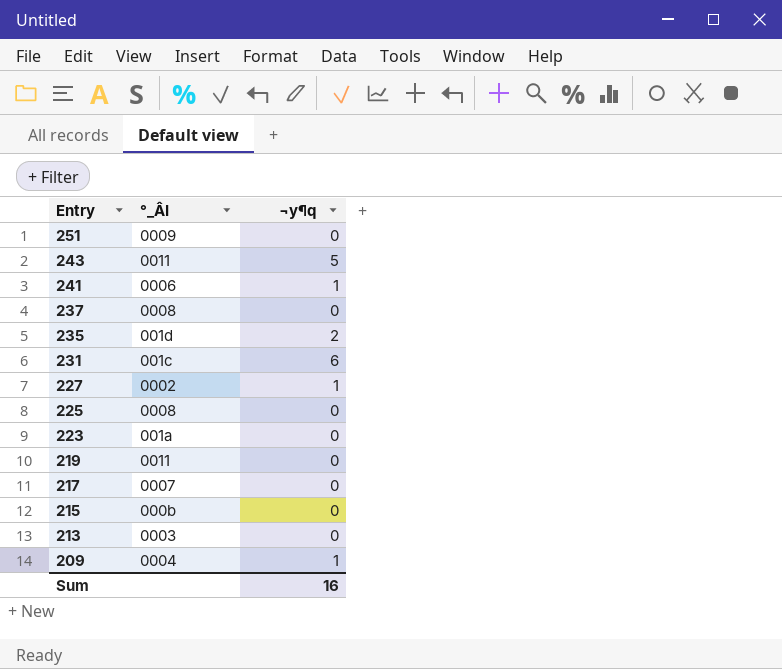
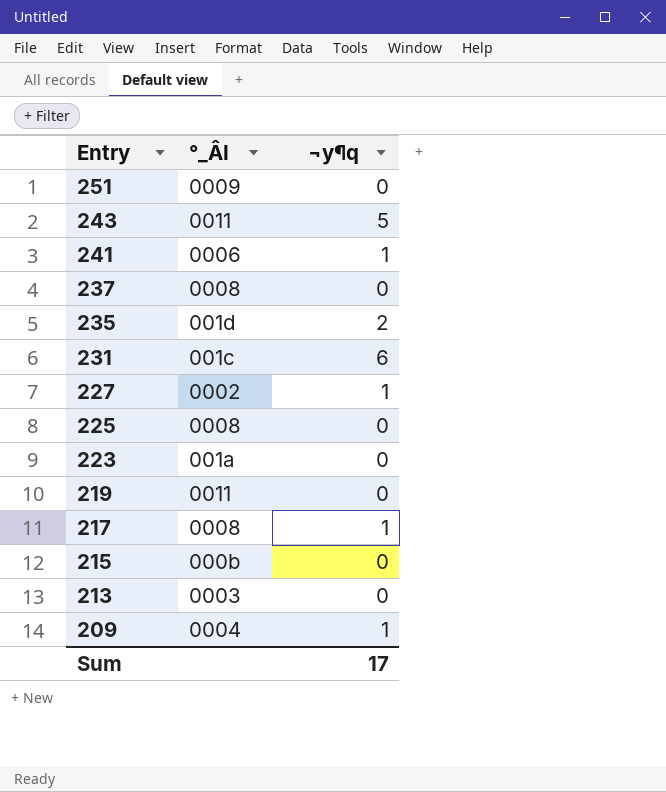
217 | °_ÂI: 0007 -> 0008
217 | ¬y¶q: 0 -> 1
Sum | ¬y¶q: 16 -> 17

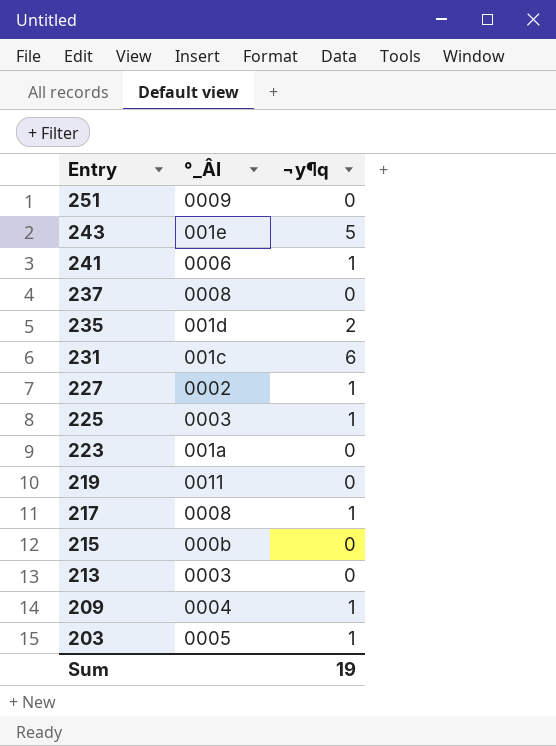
243 | °_ÂI: 0011 -> 001e
225 | °_ÂI: 0008 -> 0003
225 | ¬y¶q: 0 -> 1
row 203: none -> 0005 | 1
Sum | ¬y¶q: 17 -> 19

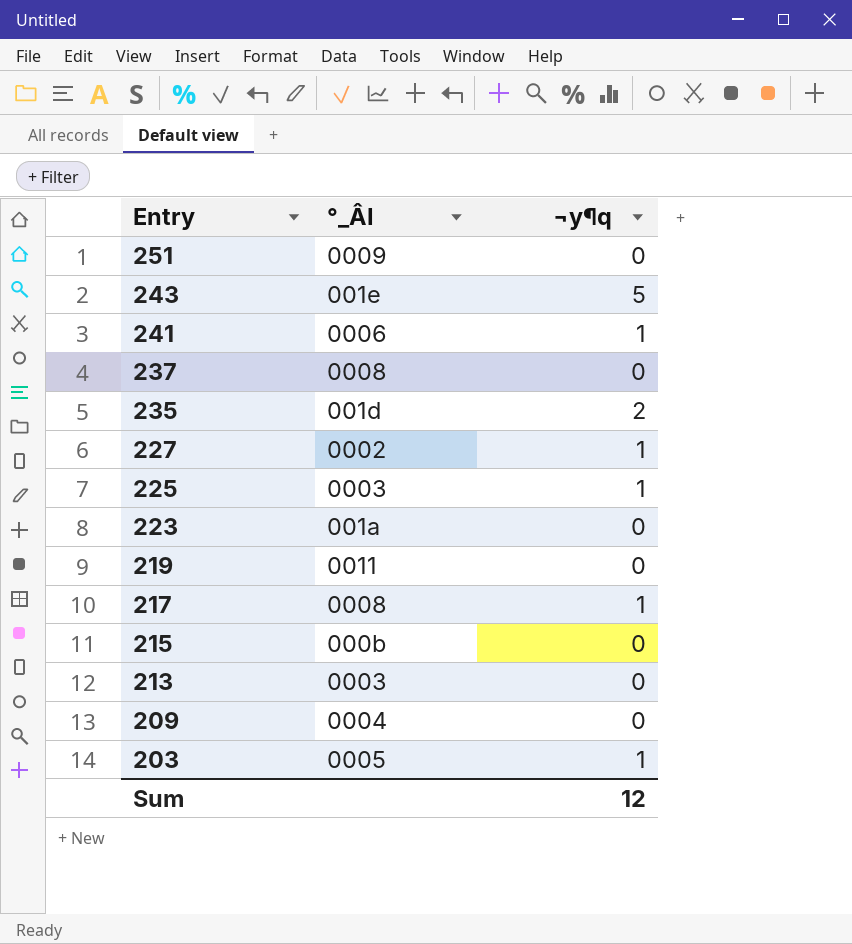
row 231: 001c | 6 -> none
209 | ¬y¶q: 1 -> 0
Sum | ¬y¶q: 19 -> 12

